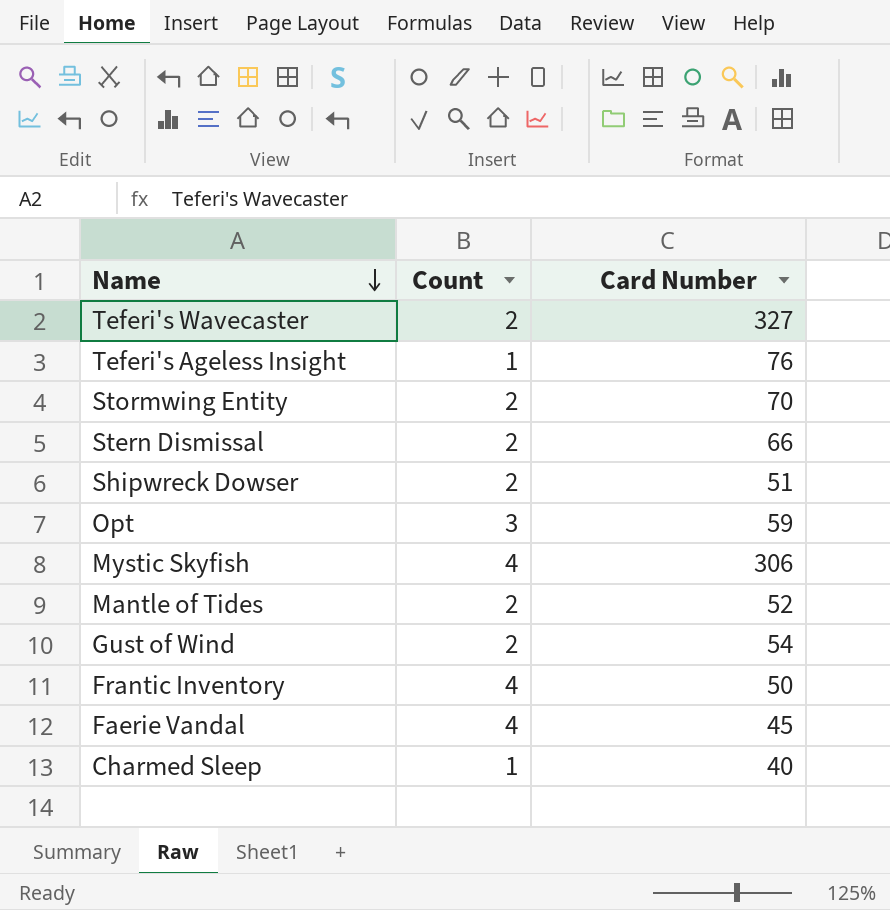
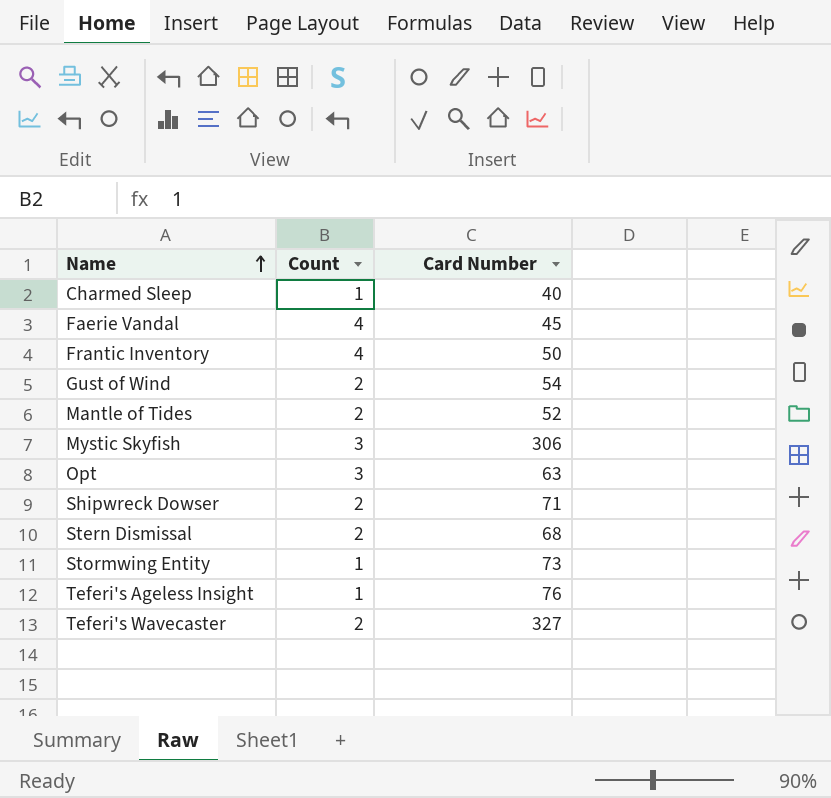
row order: Name descending -> Name ascending
Mystic Skyfish | Count: 4 -> 3
Opt | Card Number: 59 -> 63
Shipwreck Dowser | Card Number: 51 -> 71
Stern Dismissal | Card Number: 66 -> 68
Stormwing Entity | Count: 2 -> 1
Stormwing Entity | Card Number: 70 -> 73

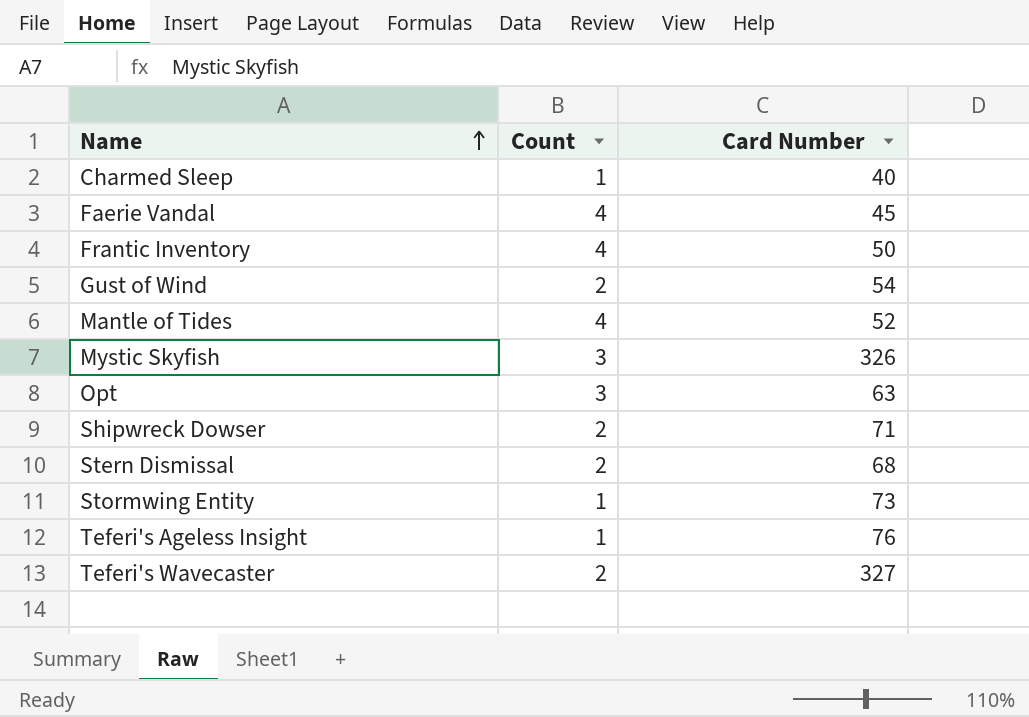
Mantle of Tides | Count: 2 -> 4
Mystic Skyfish | Card Number: 306 -> 326

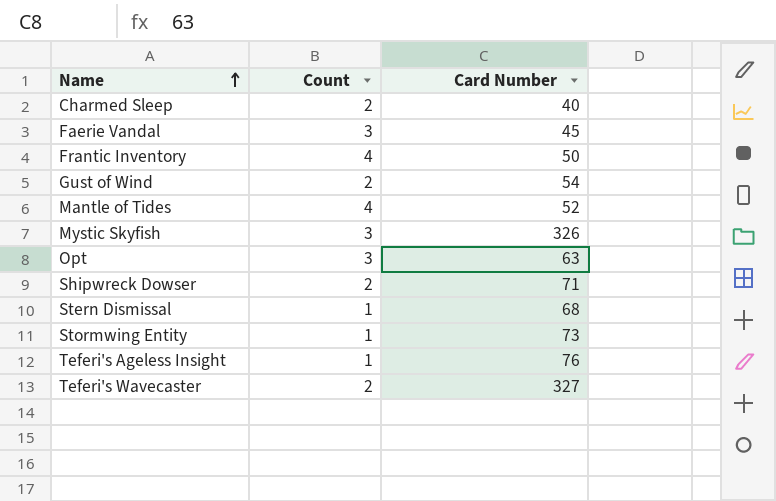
Charmed Sleep | Count: 1 -> 2
Faerie Vandal | Count: 4 -> 3
Stern Dismissal | Count: 2 -> 1

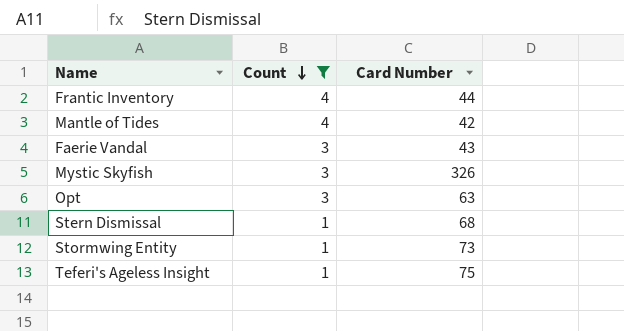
filter: none -> Count != 2
row order: Name ascending -> Count descending
Frantic Inventory | Card Number: 50 -> 44
Mantle of Tides | Card Number: 52 -> 42
Faerie Vandal | Card Number: 45 -> 43
Teferi's Ageless Insight | Card Number: 76 -> 75

